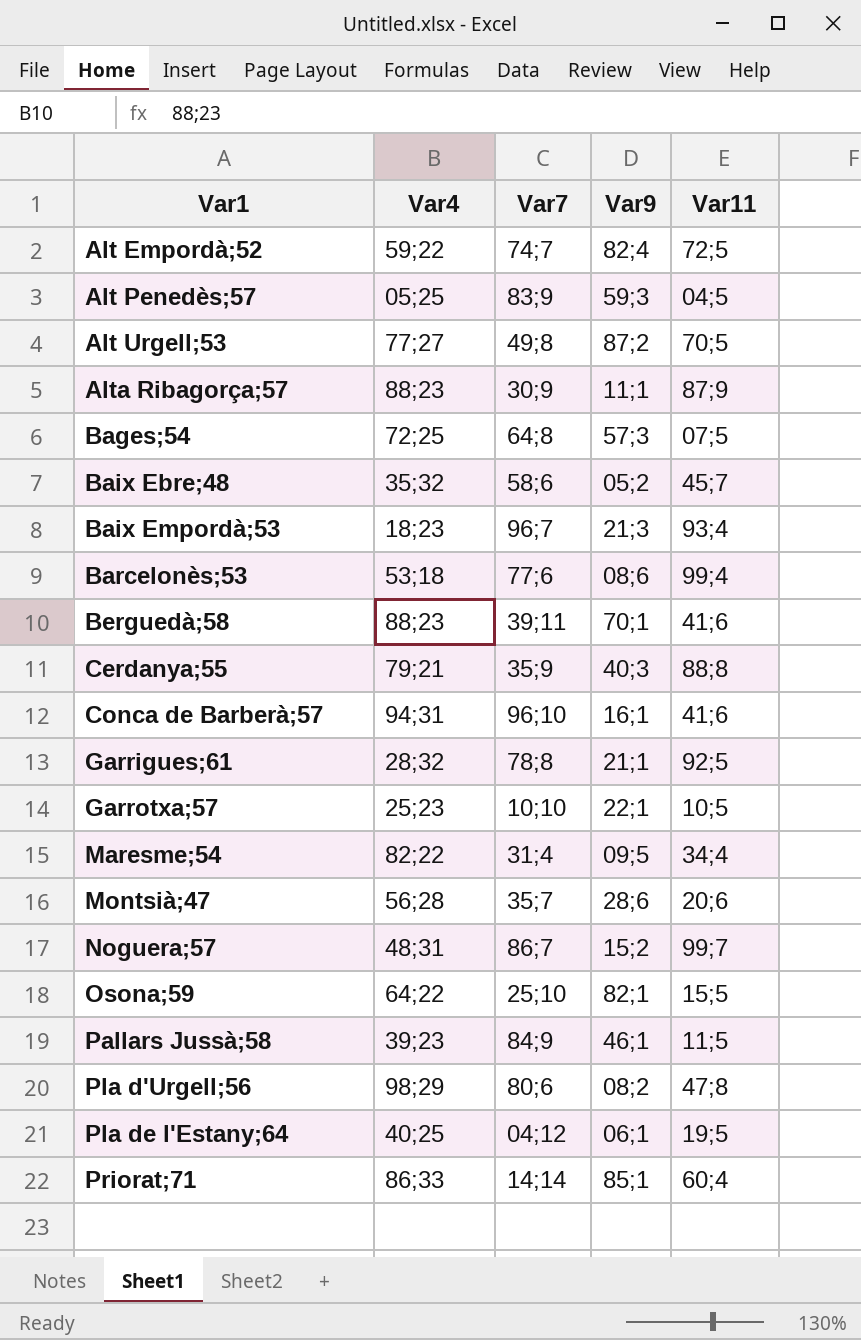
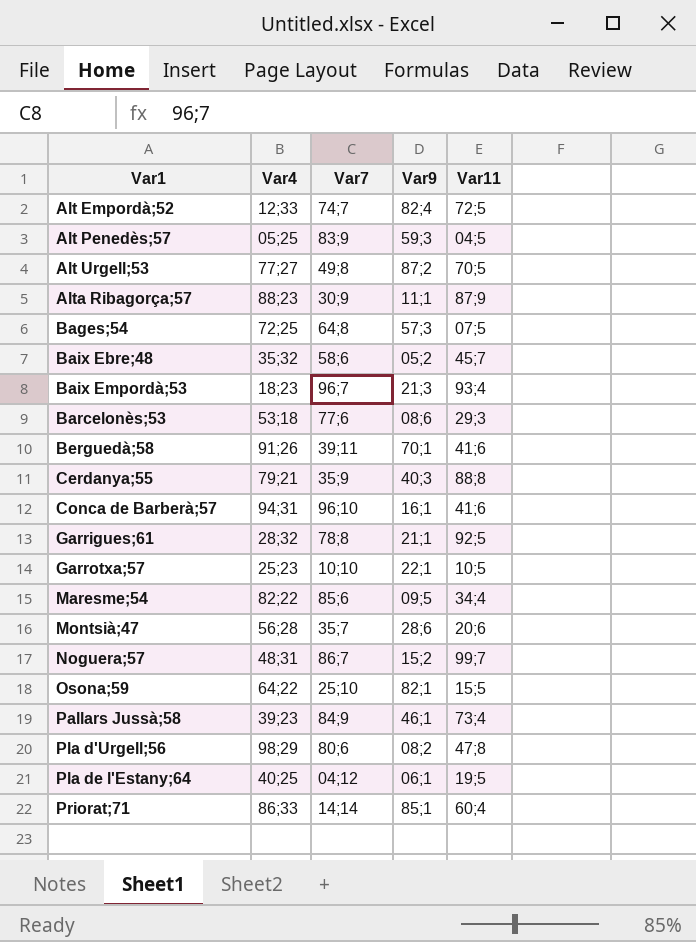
Alt Empordà;52 | Var4: 59;22 -> 12;33
Barcelonès;53 | Var11: 99;4 -> 29;3
Berguedà;58 | Var4: 88;23 -> 91;26
Maresme;54 | Var7: 31;4 -> 85;6
Pallars Jussà;58 | Var11: 11;5 -> 73;4

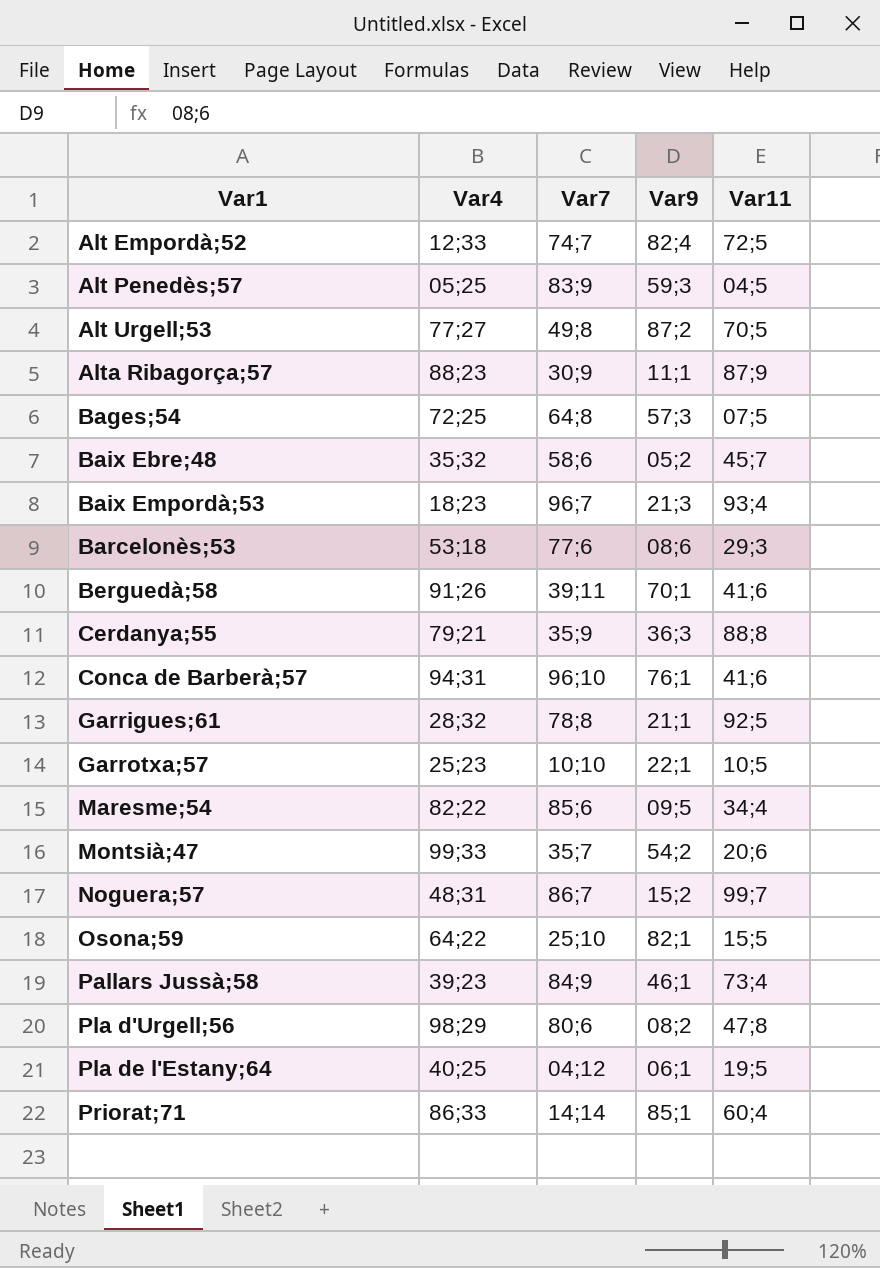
Cerdanya;55 | Var9: 40;3 -> 36;3
Conca de Barberà;57 | Var9: 16;1 -> 76;1
Montsià;47 | Var4: 56;28 -> 99;33
Montsià;47 | Var9: 28;6 -> 54;2

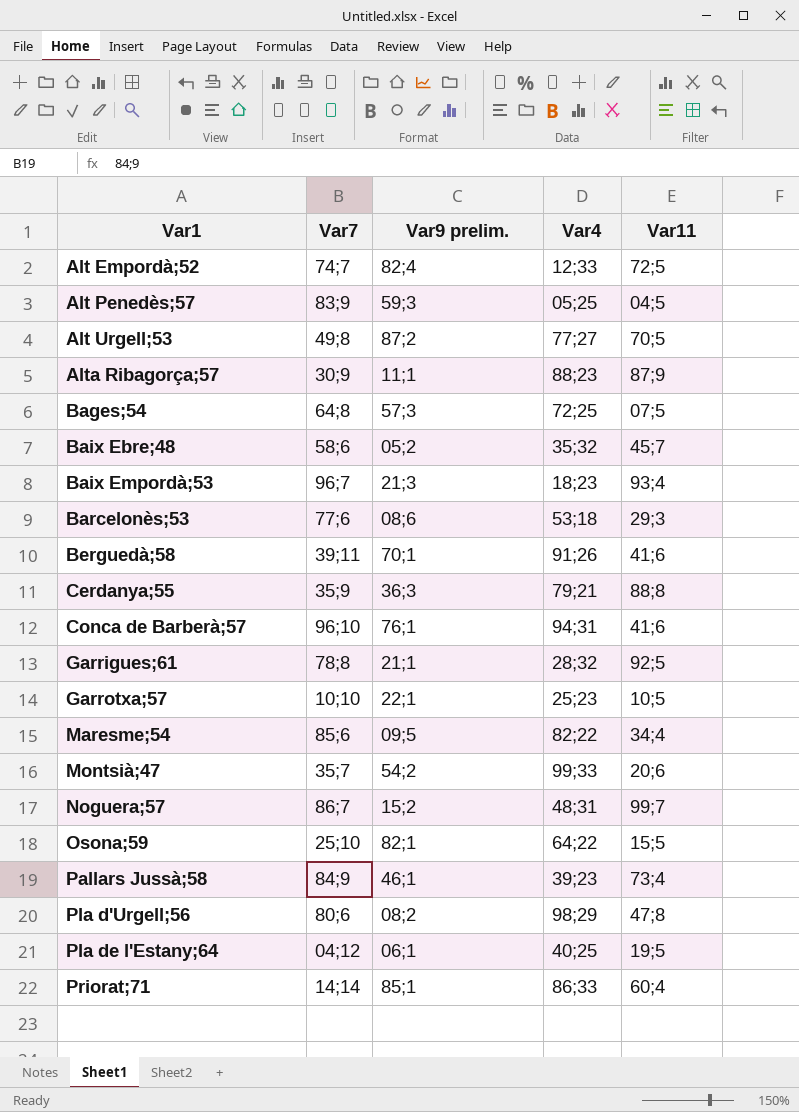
column name: Var9 -> Var9 prelim.
column Var4 | position: 2 -> 4

